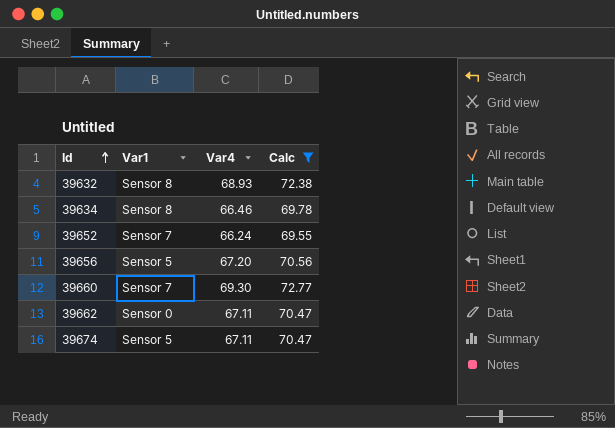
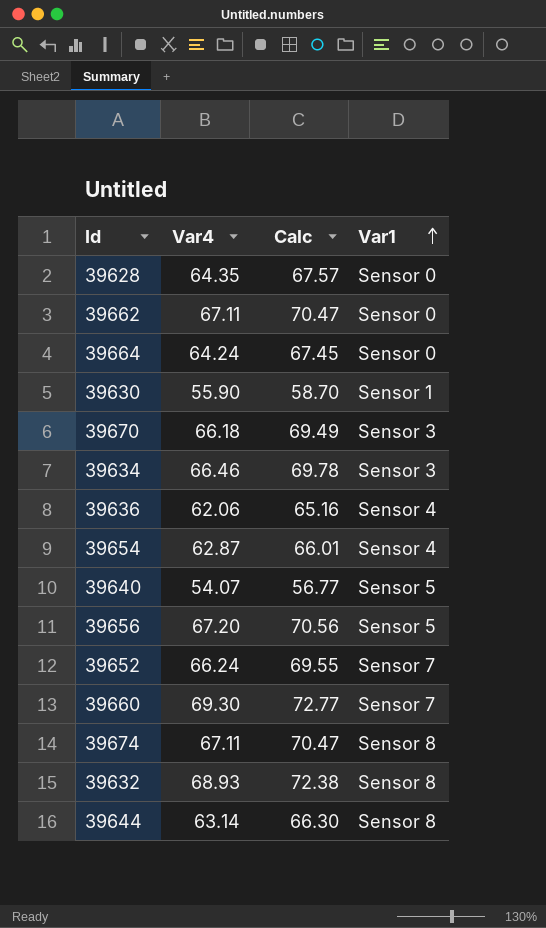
filter: Calc >= 69.55 -> none
row order: Id ascending -> Var1 ascending
column Var1 | position: 2 -> 4
39634 | Var1: Sensor 8 -> Sensor 3
39674 | Var1: Sensor 5 -> Sensor 8

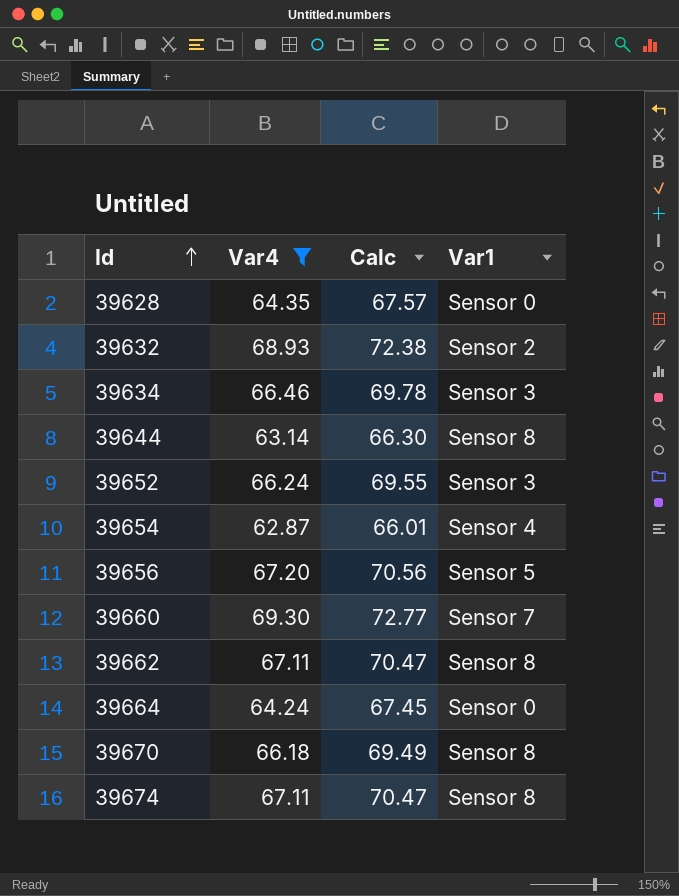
filter: none -> Var4 >= 62.87
row order: Var1 ascending -> Id ascending
39632 | Var1: Sensor 8 -> Sensor 2
39652 | Var1: Sensor 7 -> Sensor 3
39662 | Var1: Sensor 0 -> Sensor 8
39670 | Var1: Sensor 3 -> Sensor 8

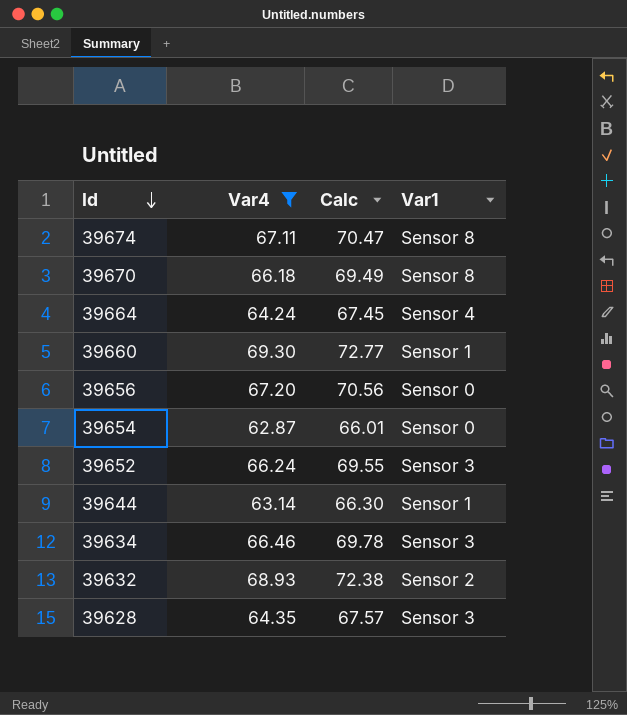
row order: Id ascending -> Id descending
row 39662: 67.11 | 70.47 | Sensor 8 -> none
39664 | Var1: Sensor 0 -> Sensor 4
39660 | Var1: Sensor 7 -> Sensor 1
39656 | Var1: Sensor 5 -> Sensor 0
39654 | Var1: Sensor 4 -> Sensor 0
39644 | Var1: Sensor 8 -> Sensor 1
39628 | Var1: Sensor 0 -> Sensor 3

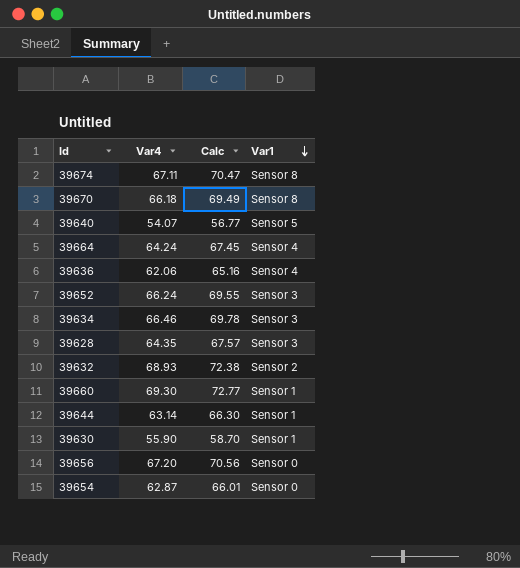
filter: Var4 >= 62.87 -> none
row order: Id descending -> Var1 descending

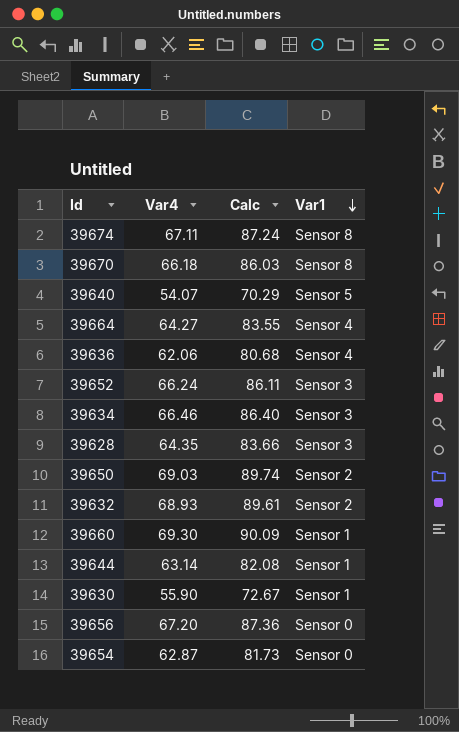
column Calc | formula: [Var4] * 1.05 -> [Var4] * 1.3
39664 | Var4: 64.24 -> 64.27
row 39650: none -> 69.03 | 89.74 | Sensor 2

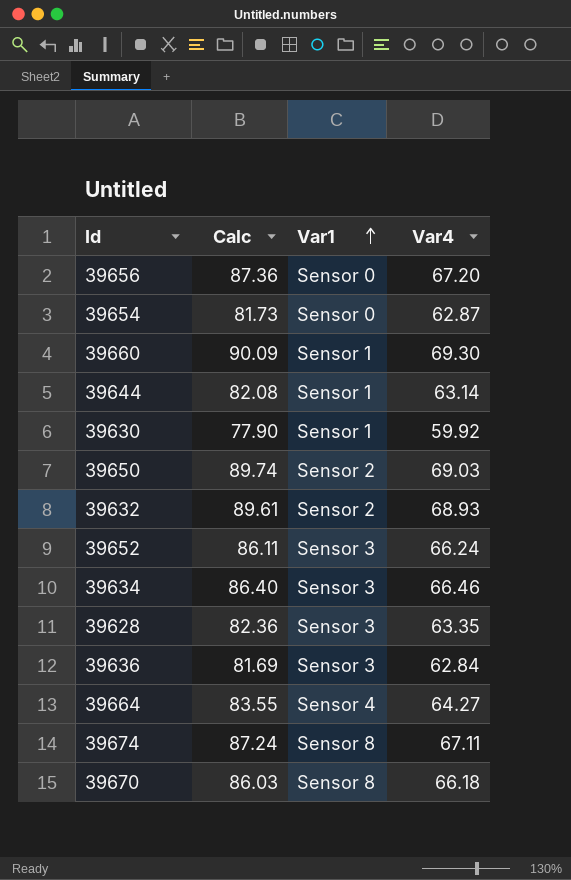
row order: Var1 descending -> Var1 ascending
column Var4 | position: 2 -> 4
row 39640: 54.07 | 70.29 | Sensor 5 -> none
39630 | Calc: 72.67 -> 77.90
39630 | Var4: 55.90 -> 59.92
39628 | Calc: 83.66 -> 82.36
39628 | Var4: 64.35 -> 63.35
39636 | Calc: 80.68 -> 81.69
39636 | Var1: Sensor 4 -> Sensor 3
39636 | Var4: 62.06 -> 62.84

